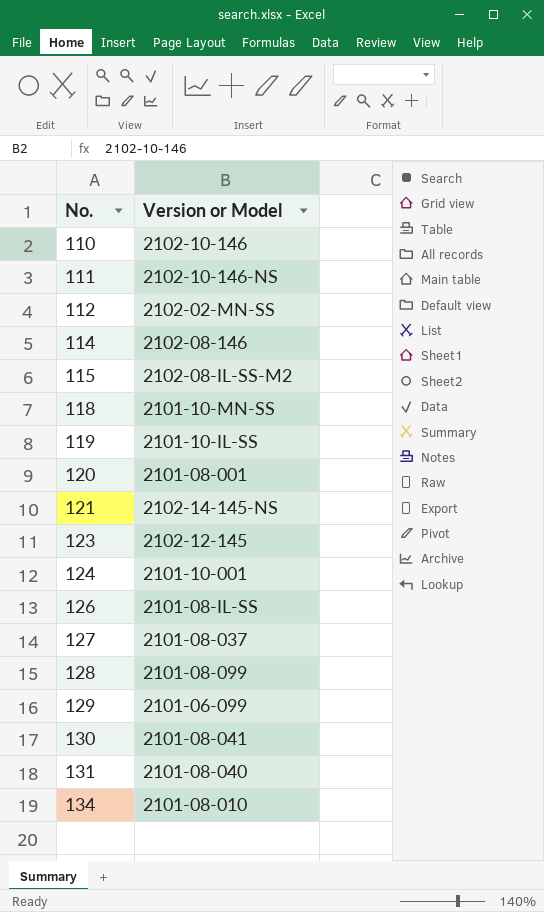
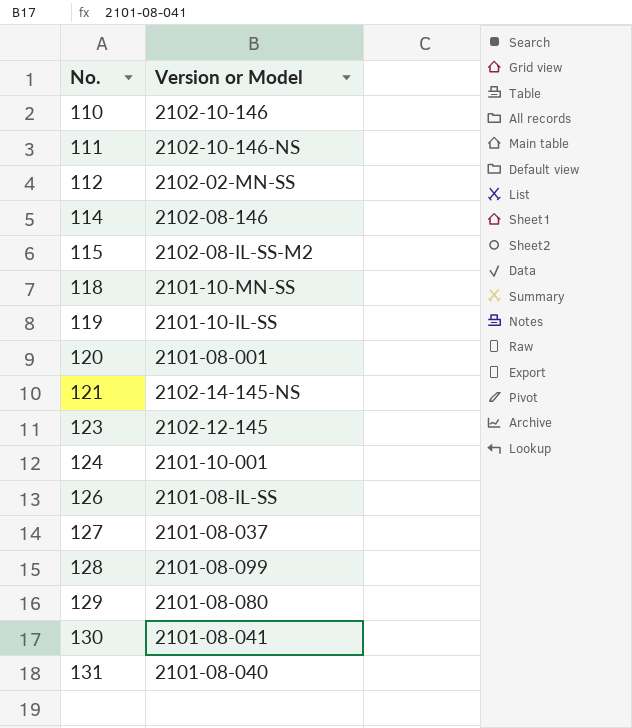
row 134: 2101-08-010 -> none
129 | Version or Model: 2101-06-099 -> 2101-08-080

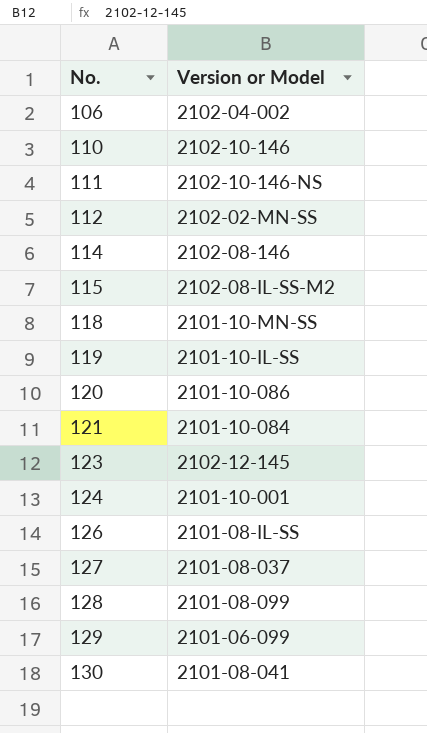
row 131: 2101-08-040 -> none
row 106: none -> 2102-04-002
120 | Version or Model: 2101-08-001 -> 2101-10-086
121 | Version or Model: 2102-14-145-NS -> 2101-10-084
129 | Version or Model: 2101-08-080 -> 2101-06-099

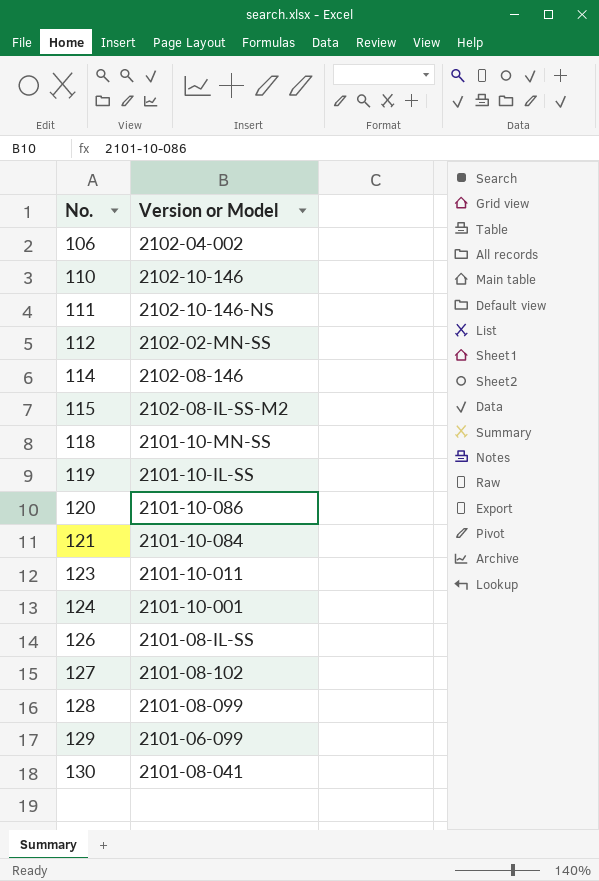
123 | Version or Model: 2102-12-145 -> 2101-10-011
127 | Version or Model: 2101-08-037 -> 2101-08-102

